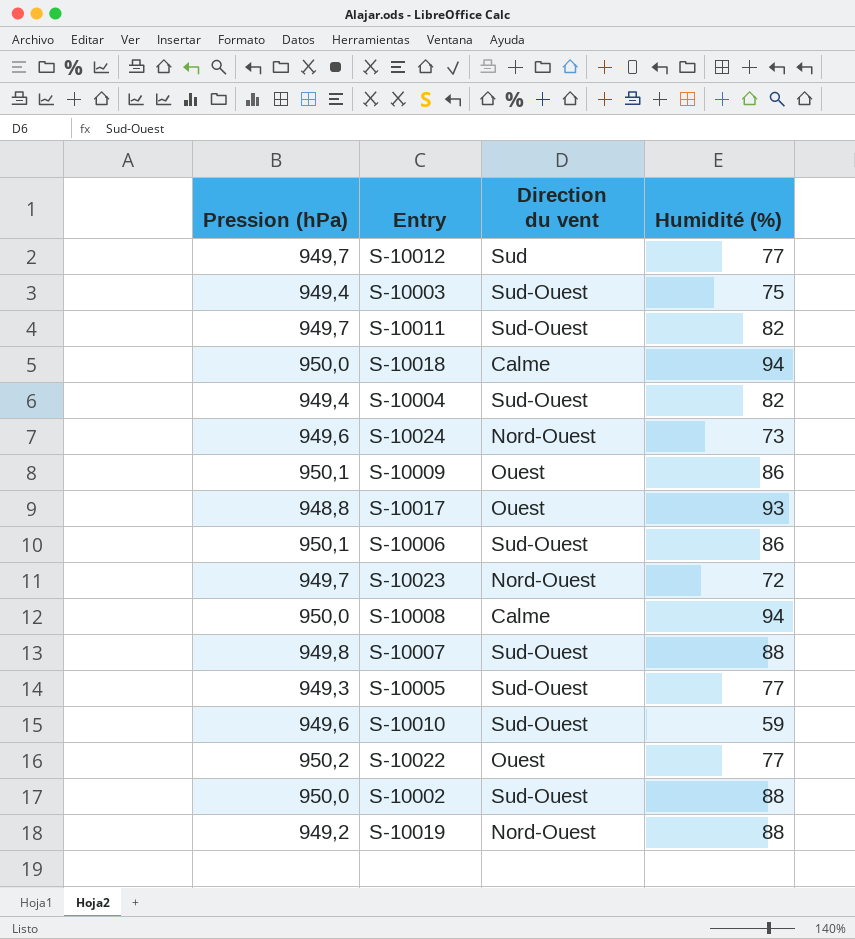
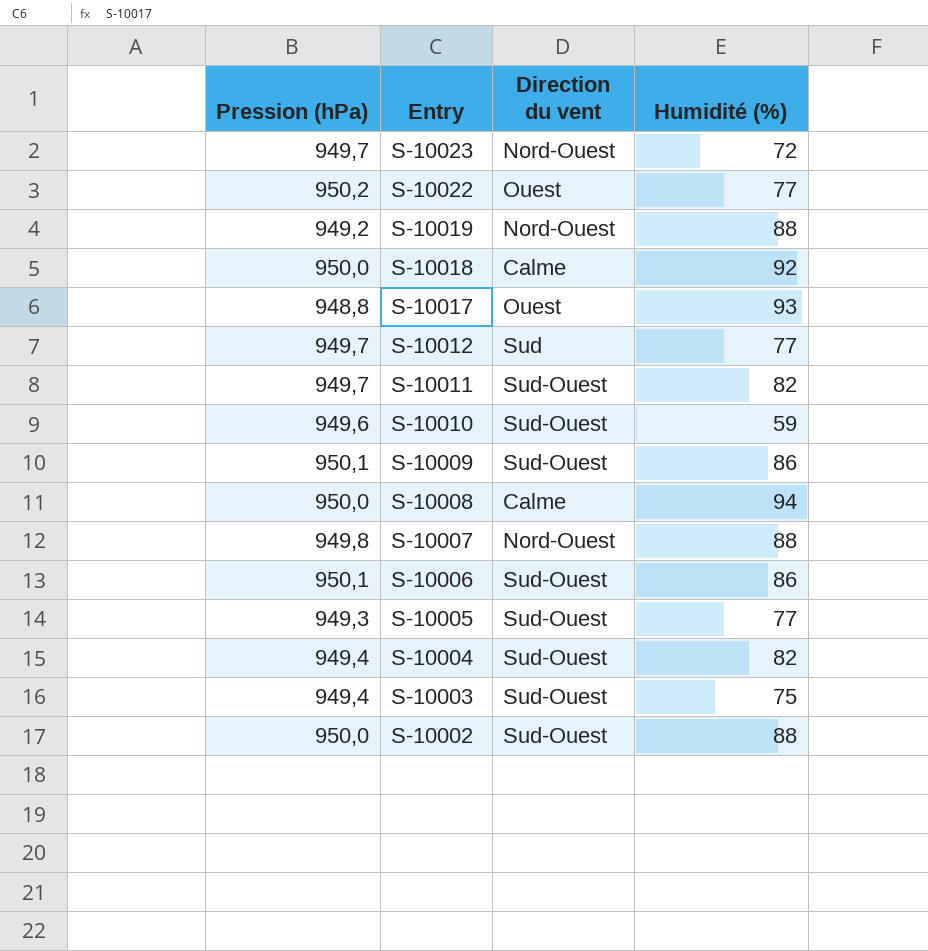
row order: none -> Entry descending
row S-10024: 949,6 | Nord-Ouest | 73 -> none
S-10018 | Humidité (%): 94 -> 92
S-10009 | Direction du vent: Ouest -> Sud-Ouest
S-10007 | Direction du vent: Sud-Ouest -> Nord-Ouest

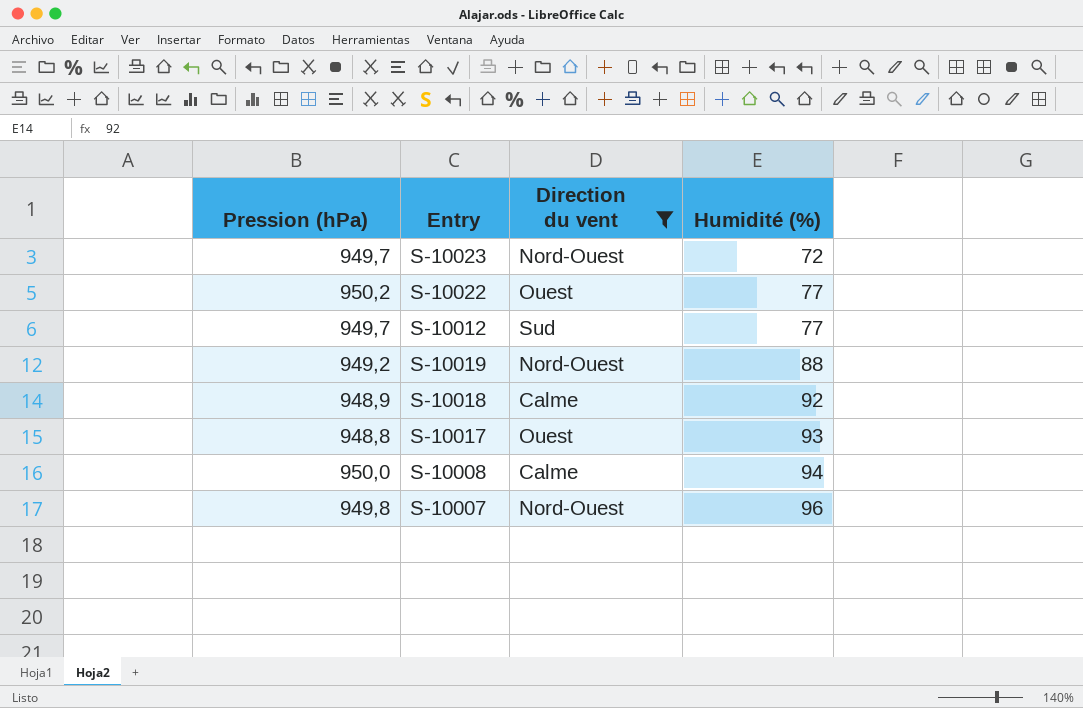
filter: none -> Direction du vent != Sud-Ouest
row order: Entry descending -> Humidité (%) ascending
S-10018 | Pression (hPa): 950,0 -> 948,9
S-10007 | Humidité (%): 88 -> 96

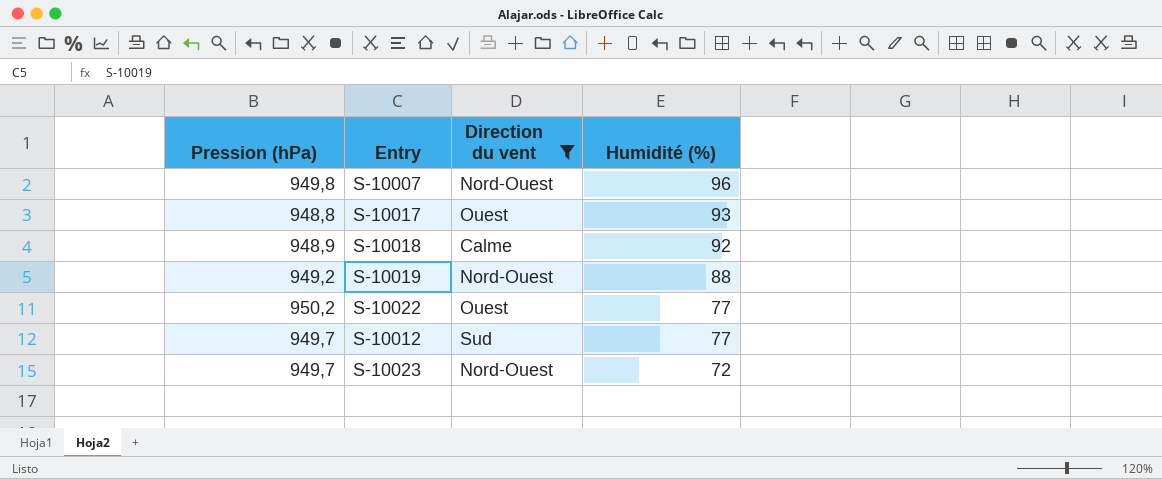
row order: Humidité (%) ascending -> Humidité (%) descending
row S-10008: 950,0 | Calme | 94 -> none

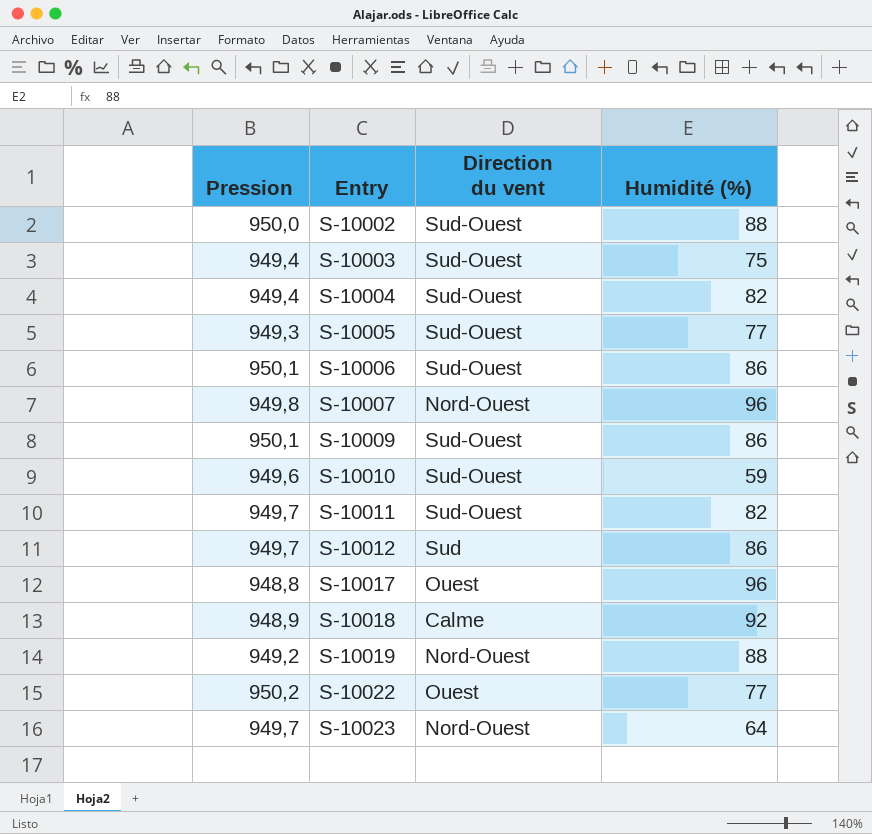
filter: Direction du vent != Sud-Ouest -> none
row order: Humidité (%) descending -> Entry ascending
column name: Pression (hPa) -> Pression
S-10012 | Humidité (%): 77 -> 86
S-10017 | Humidité (%): 93 -> 96
S-10023 | Humidité (%): 72 -> 64

